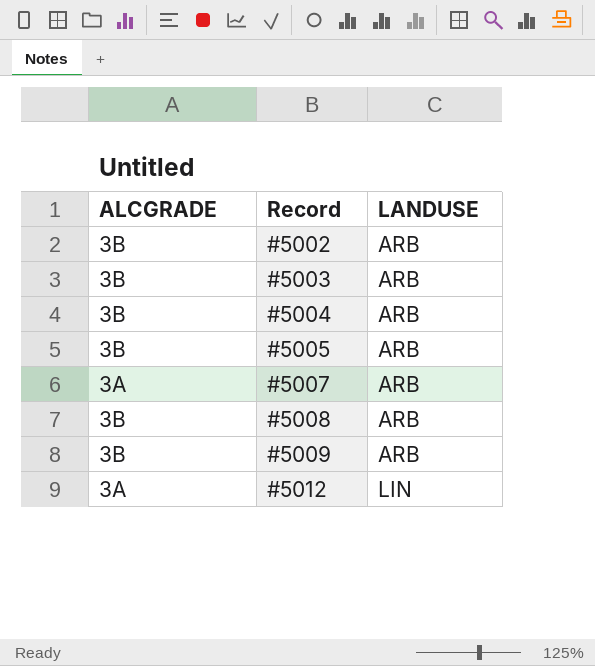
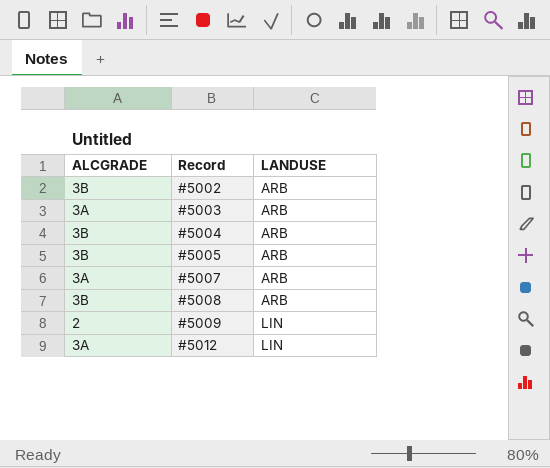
#5003 | ALCGRADE: 3B -> 3A
#5009 | ALCGRADE: 3B -> 2
#5009 | LANDUSE: ARB -> LIN

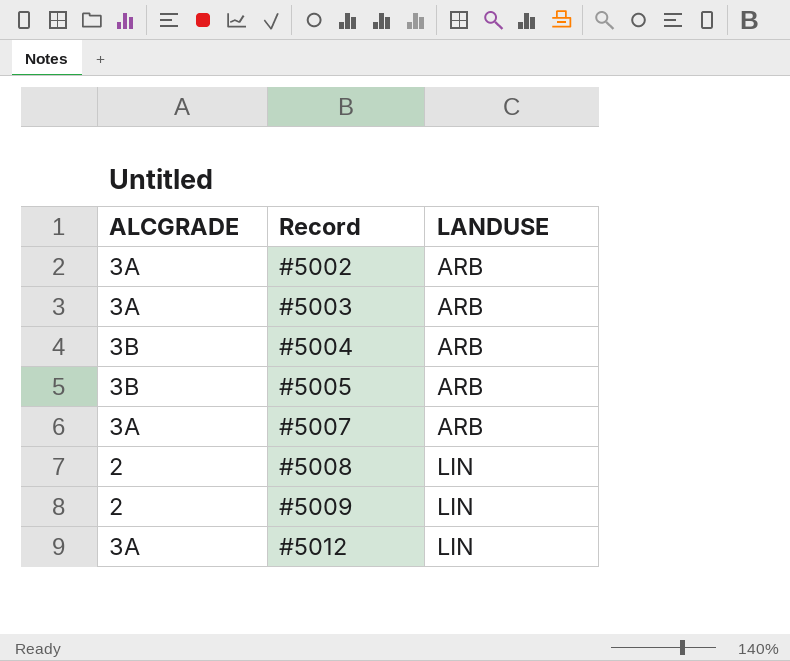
#5002 | ALCGRADE: 3B -> 3A
#5008 | ALCGRADE: 3B -> 2
#5008 | LANDUSE: ARB -> LIN

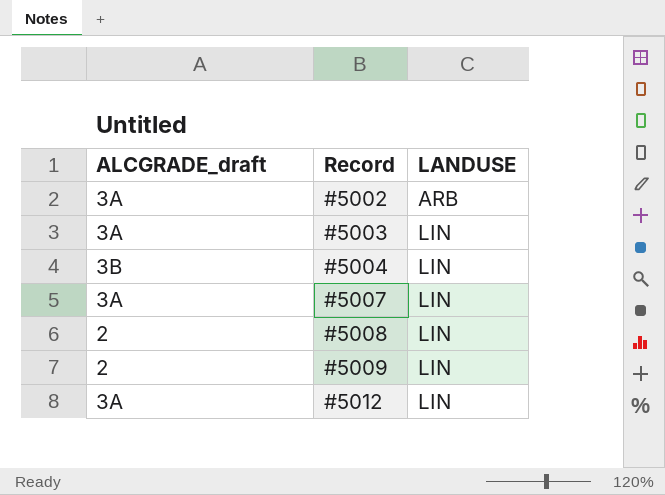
column name: ALCGRADE -> ALCGRADE_draft
row #5005: 3B | ARB -> none
#5003 | LANDUSE: ARB -> LIN
#5004 | LANDUSE: ARB -> LIN
#5007 | LANDUSE: ARB -> LIN

